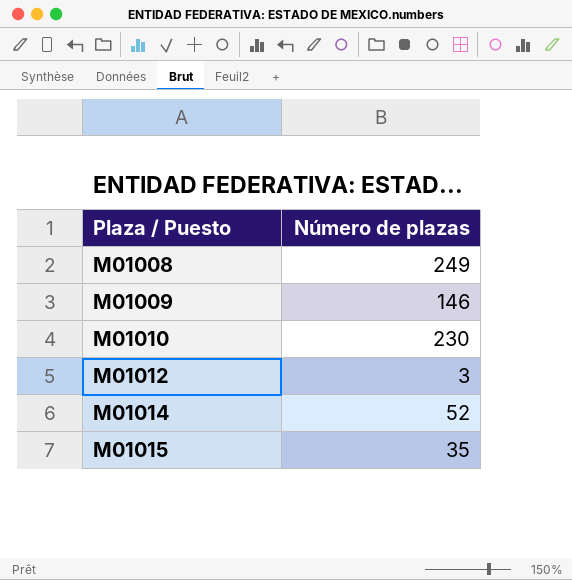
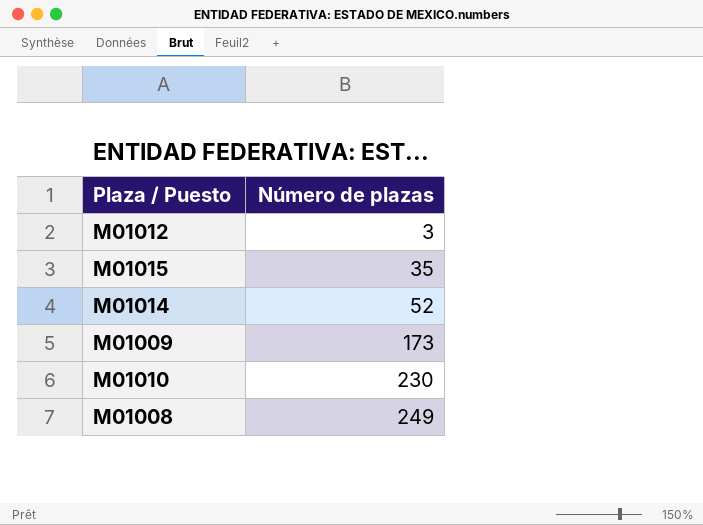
row order: Plaza / Puesto ascending -> Número de plazas ascending
M01009 | Número de plazas: 146 -> 173

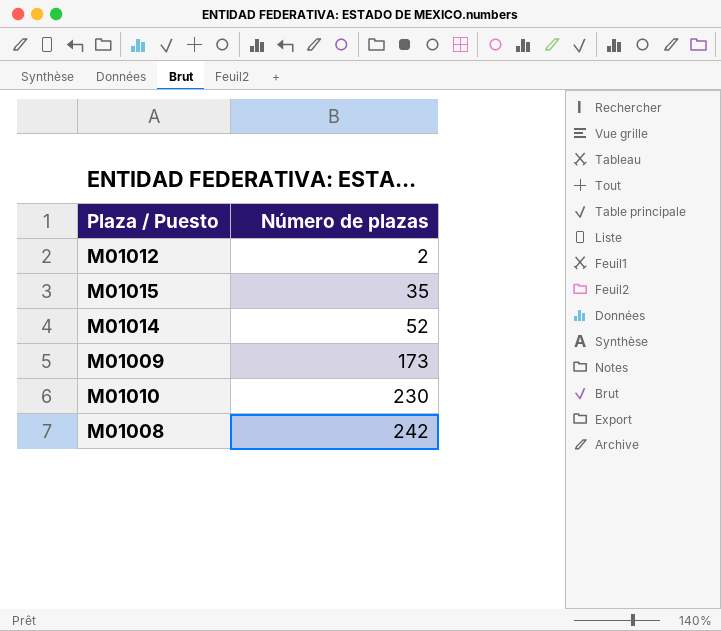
M01012 | Número de plazas: 3 -> 2
M01008 | Número de plazas: 249 -> 242

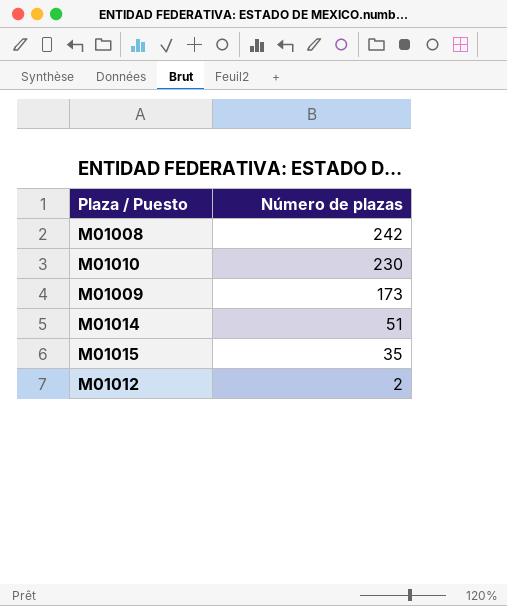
row order: Número de plazas ascending -> Número de plazas descending
M01014 | Número de plazas: 52 -> 51

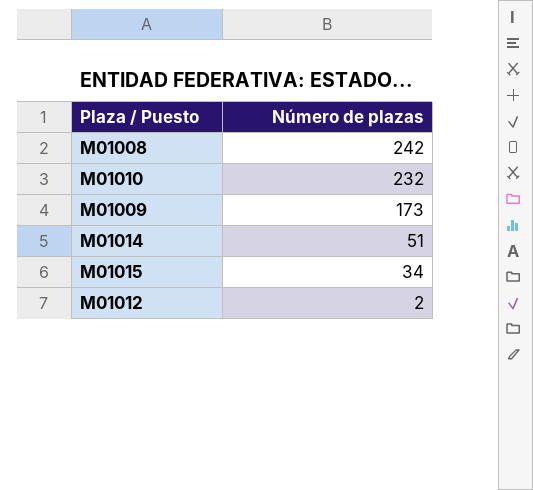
M01010 | Número de plazas: 230 -> 232
M01015 | Número de plazas: 35 -> 34

